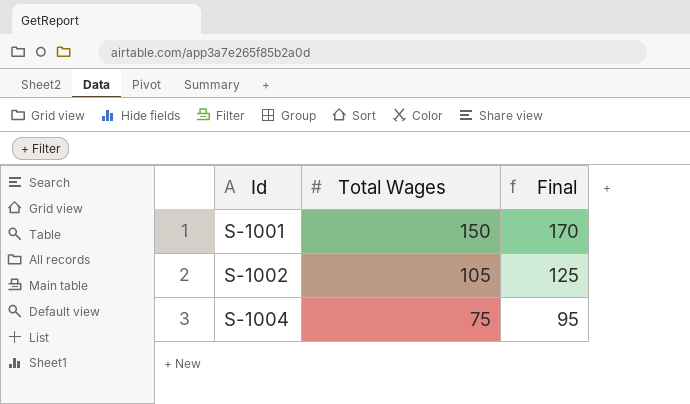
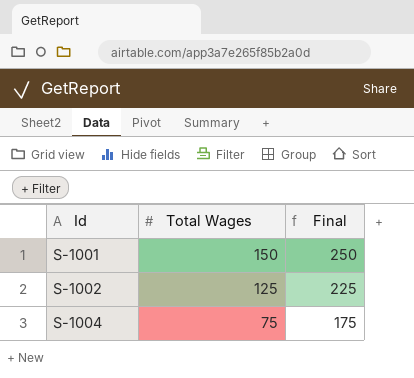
column Final | formula: [Total Wages] + 20 -> [Total Wages] + 100
S-1002 | Total Wages: 105 -> 125

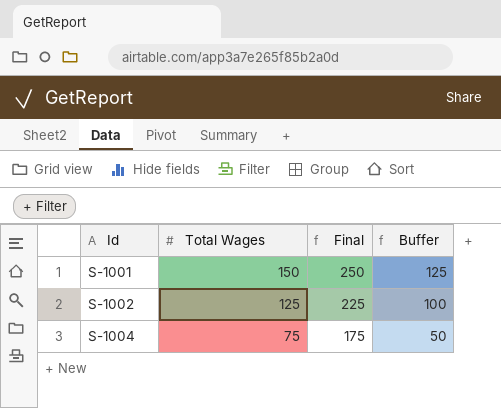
column Buffer | formula: none -> [Total Wages] - 25

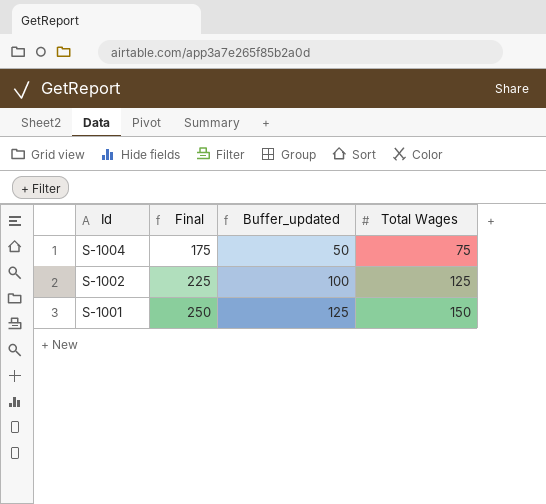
row order: Id ascending -> Id descending
column name: Buffer -> Buffer_updated
column Total Wages | position: 2 -> 4

